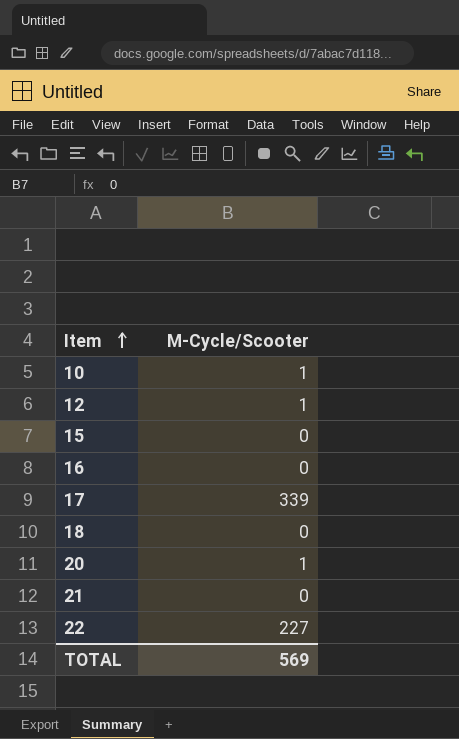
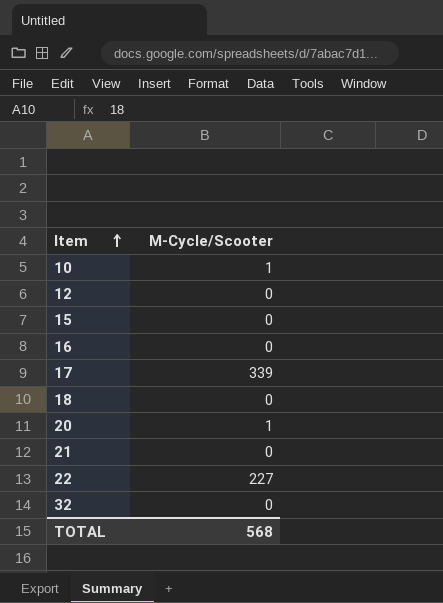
12 | M-Cycle/Scooter: 1 -> 0
row 32: none -> 0
TOTAL | M-Cycle/Scooter: 569 -> 568

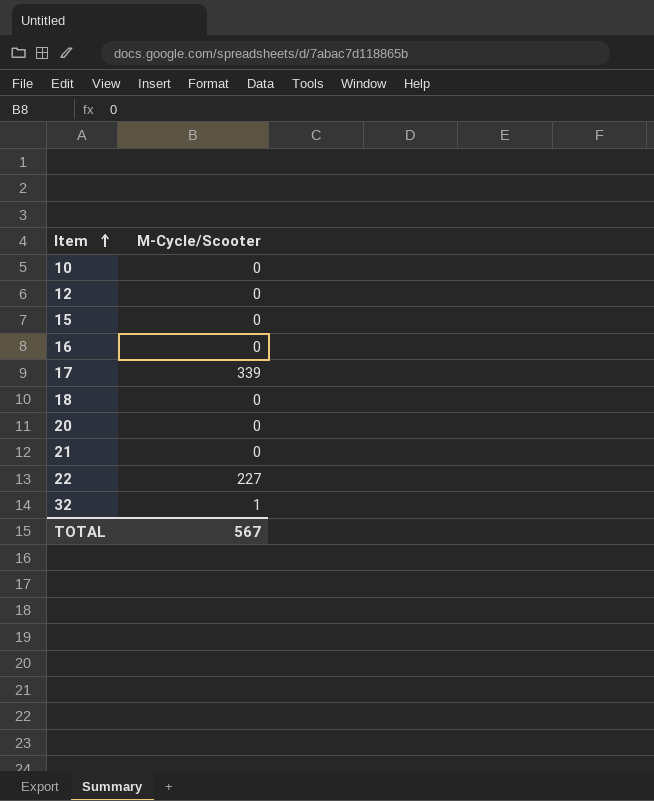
10 | M-Cycle/Scooter: 1 -> 0
20 | M-Cycle/Scooter: 1 -> 0
32 | M-Cycle/Scooter: 0 -> 1
TOTAL | M-Cycle/Scooter: 568 -> 567

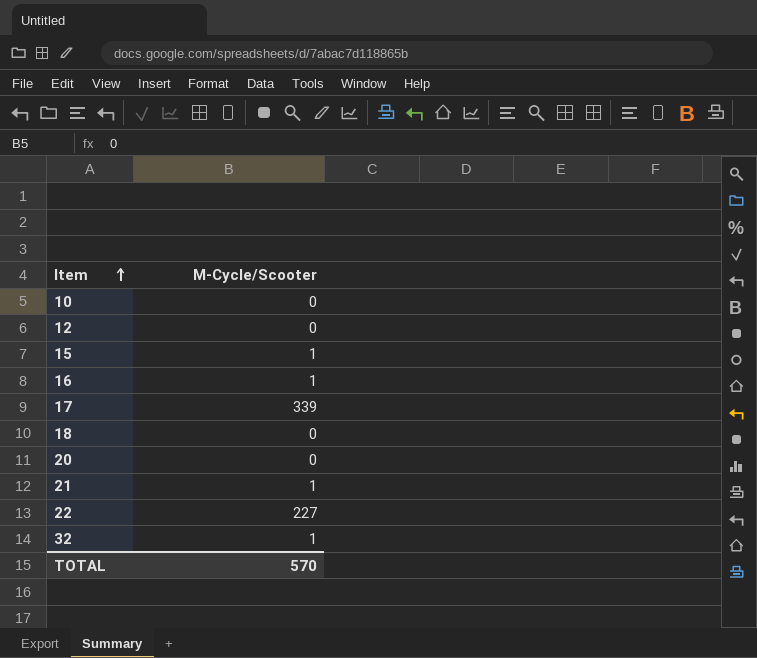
15 | M-Cycle/Scooter: 0 -> 1
16 | M-Cycle/Scooter: 0 -> 1
21 | M-Cycle/Scooter: 0 -> 1
TOTAL | M-Cycle/Scooter: 567 -> 570

